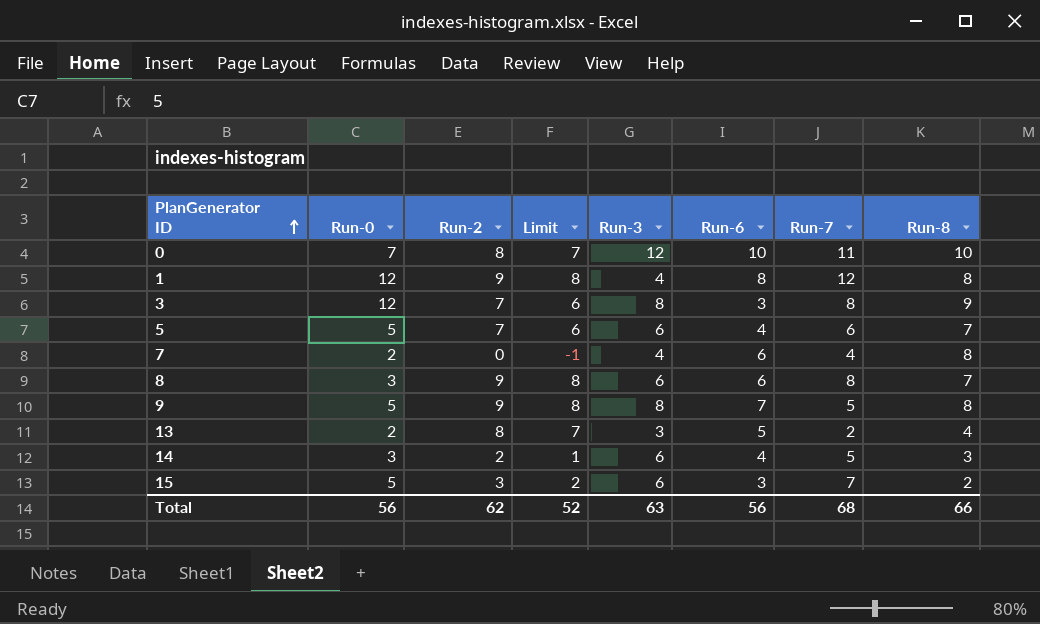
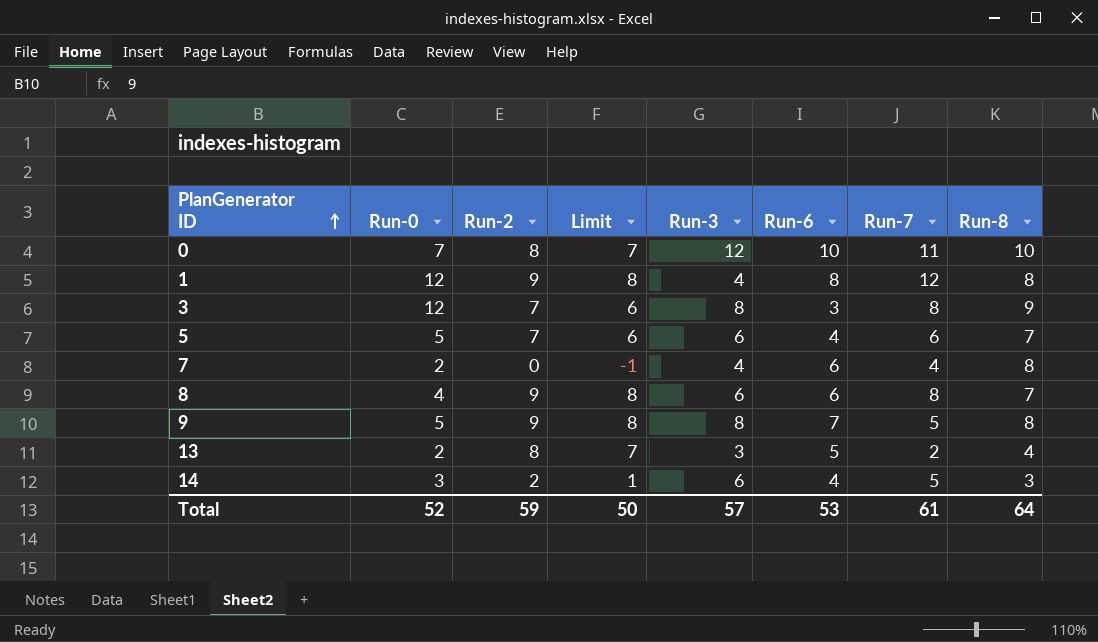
row 15: 5 | 3 | 2 | 6 | 3 | 7 | 2 -> none
8 | Run-0: 3 -> 4
Total | Run-0: 56 -> 52
Total | Run-2: 62 -> 59
Total | Limit: 52 -> 50
Total | Run-3: 63 -> 57
Total | Run-6: 56 -> 53
Total | Run-7: 68 -> 61
Total | Run-8: 66 -> 64

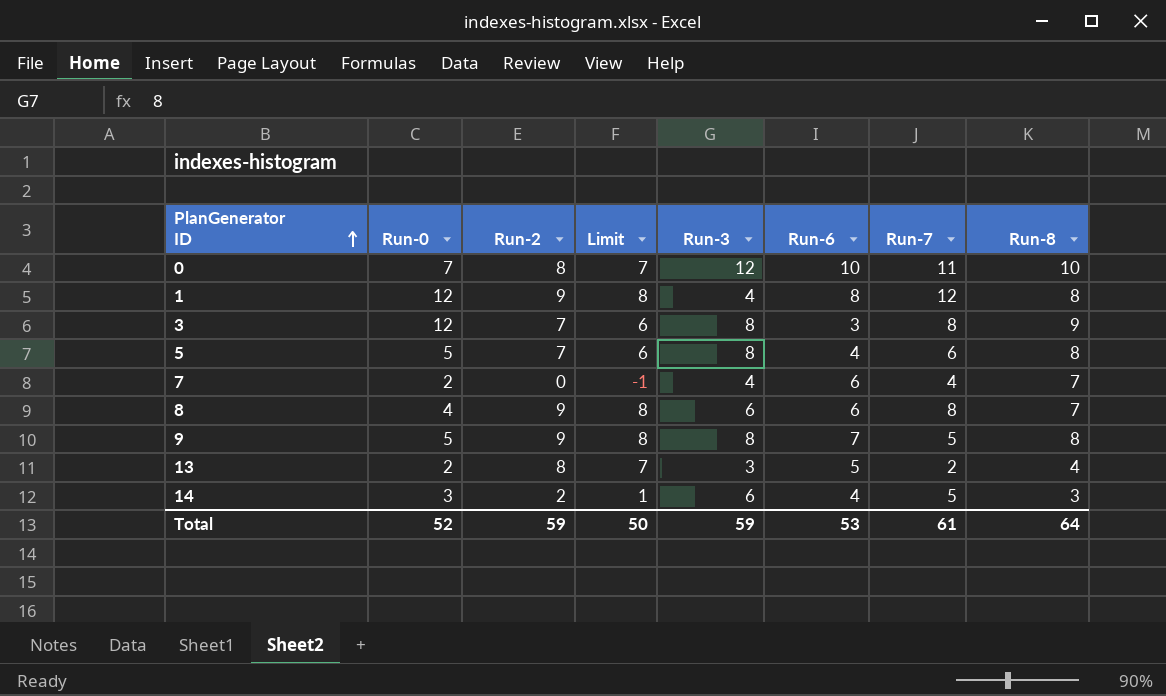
5 | Run-3: 6 -> 8
5 | Run-8: 7 -> 8
7 | Run-8: 8 -> 7
Total | Run-3: 57 -> 59

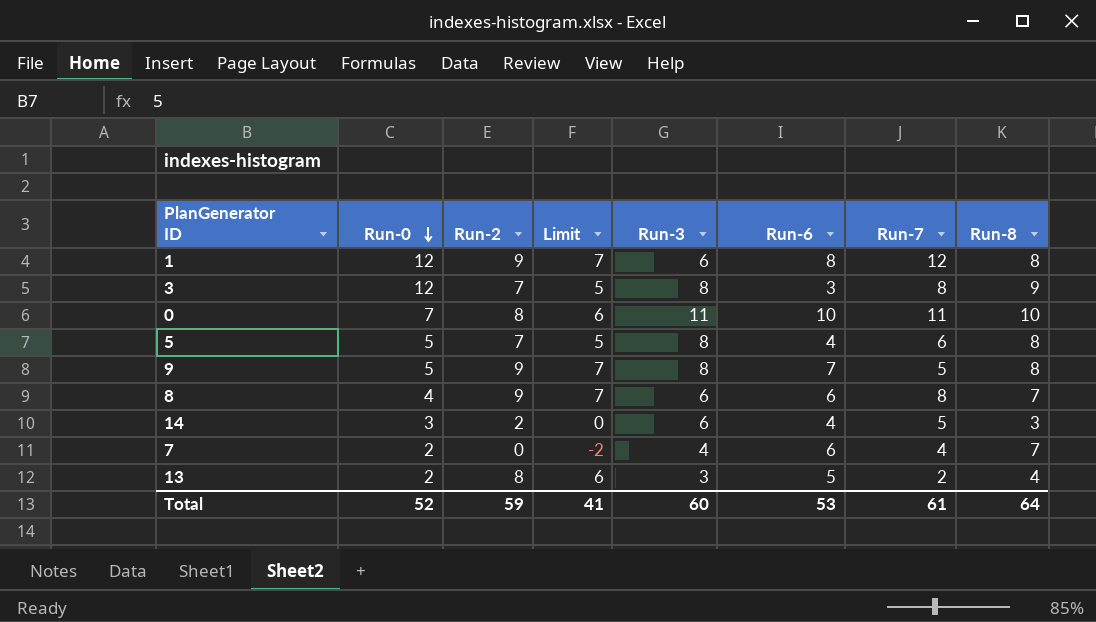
row order: PlanGenerator ID ascending -> Run-0 descending
column Limit | formula: [Run-2] - 1 -> [Run-2] - 2
1 | Run-3: 4 -> 6
0 | Run-3: 12 -> 11
Total | Limit: 50 -> 41
Total | Run-3: 59 -> 60

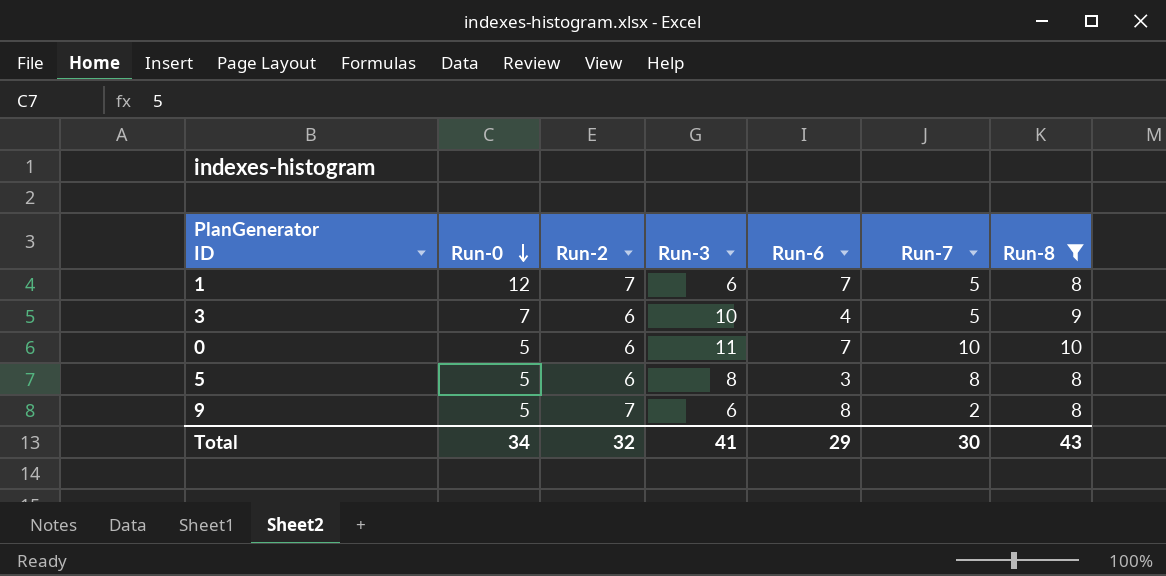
filter: none -> Run-8 >= 8
column Limit | formula: [Run-2] - 2 -> none
1 | Run-2: 9 -> 7
1 | Run-6: 8 -> 7
1 | Run-7: 12 -> 5
3 | Run-0: 12 -> 7
3 | Run-2: 7 -> 6
3 | Run-3: 8 -> 10
3 | Run-6: 3 -> 4
3 | Run-7: 8 -> 5
0 | Run-0: 7 -> 5
0 | Run-2: 8 -> 6
0 | Run-6: 10 -> 7
0 | Run-7: 11 -> 10
5 | Run-2: 7 -> 6
5 | Run-6: 4 -> 3
5 | Run-7: 6 -> 8
9 | Run-2: 9 -> 7
9 | Run-3: 8 -> 6
9 | Run-6: 7 -> 8
9 | Run-7: 5 -> 2
Total | Run-0: 52 -> 34
Total | Run-2: 59 -> 32
Total | Run-3: 60 -> 41
Total | Run-6: 53 -> 29
Total | Run-7: 61 -> 30
Total | Run-8: 64 -> 43

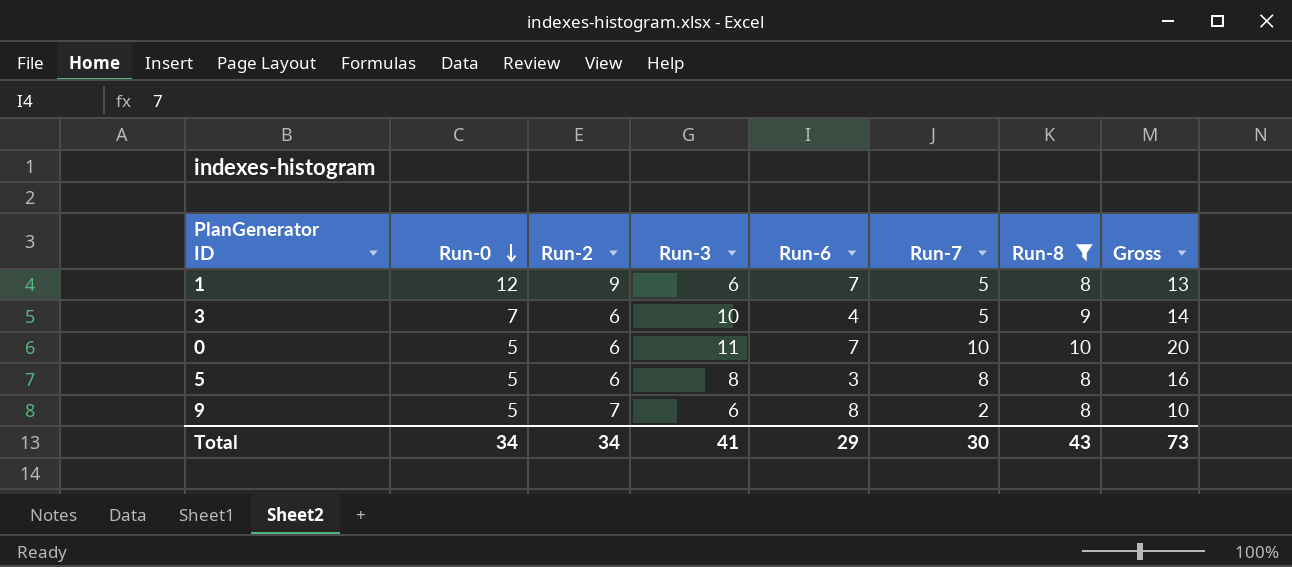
column Gross | formula: none -> [Run-7] + [Run-8]
1 | Run-2: 7 -> 9
Total | Run-2: 32 -> 34

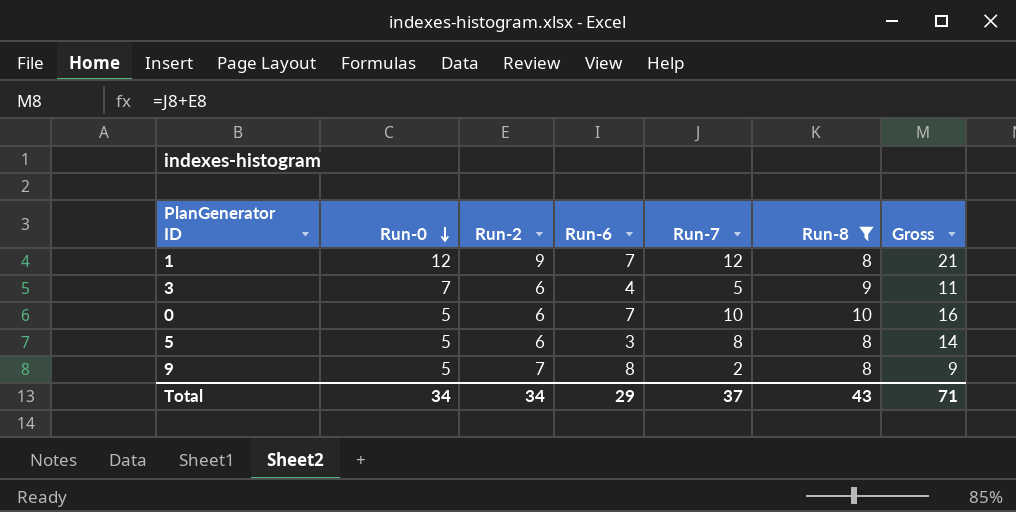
column Run-3 | position: 4 -> none
column Gross | formula: [Run-7] + [Run-8] -> [Run-2] + [Run-7]
1 | Run-7: 5 -> 12
Total | Run-7: 30 -> 37
Total | Gross: 73 -> 71

